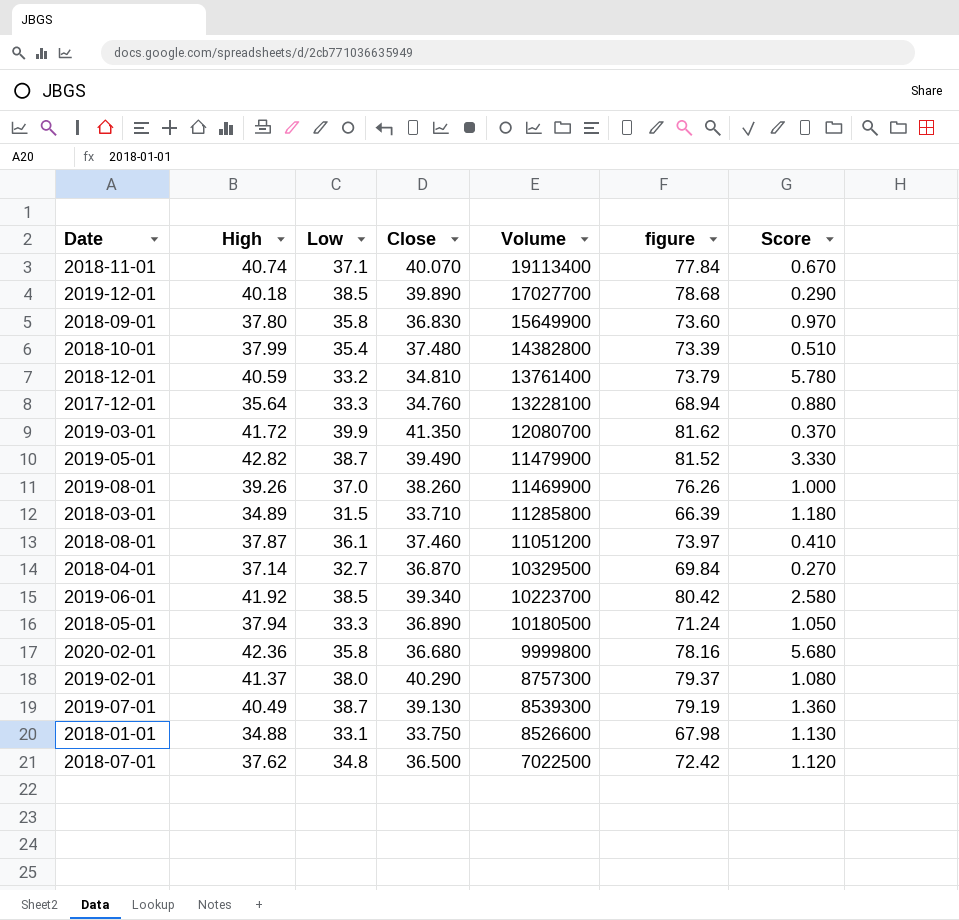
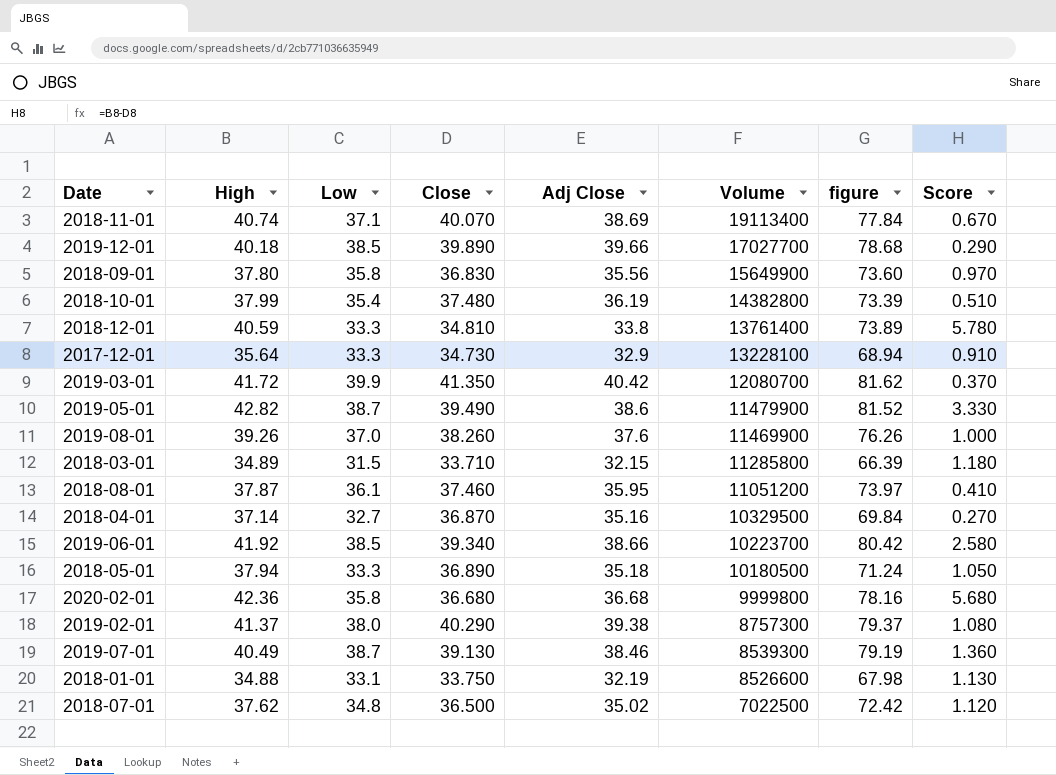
column Adj Close | position: none -> 5
2018-12-01 | Low: 33.2 -> 33.3
2018-12-01 | figure: 73.79 -> 73.89
2017-12-01 | Close: 34.760 -> 34.730
2017-12-01 | Score: 0.880 -> 0.910

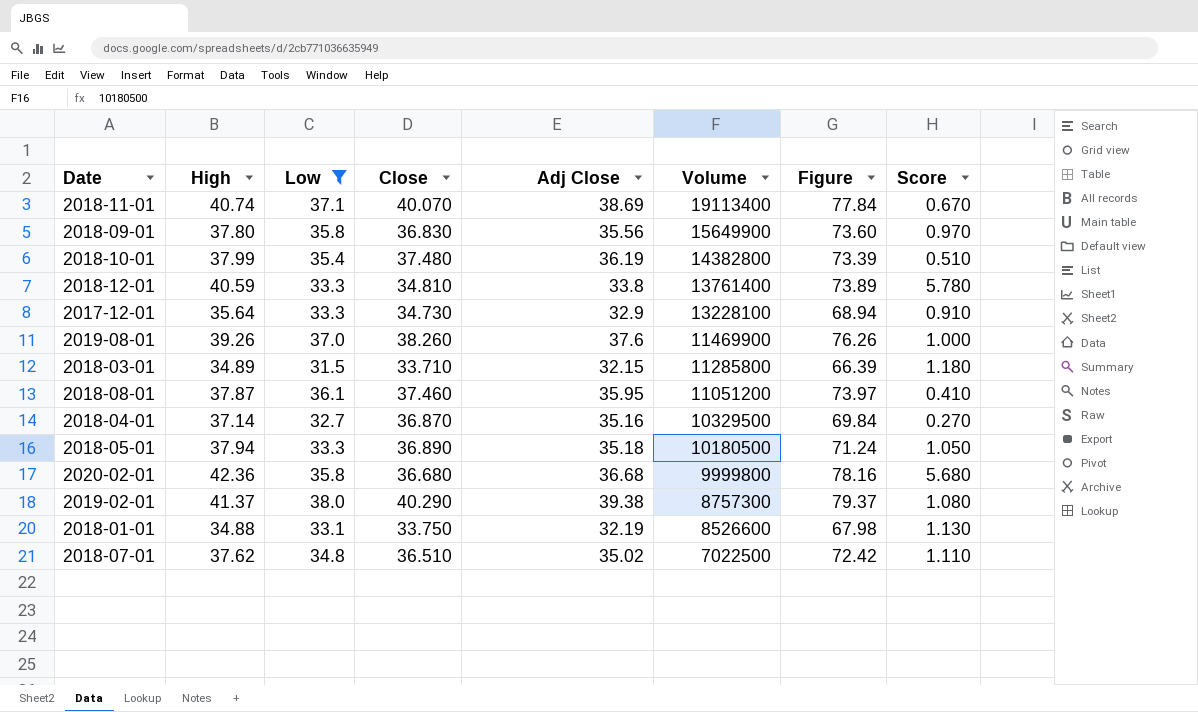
filter: none -> Low <= 38.0
column name: figure -> Figure
2018-07-01 | Close: 36.500 -> 36.510
2018-07-01 | Score: 1.120 -> 1.110

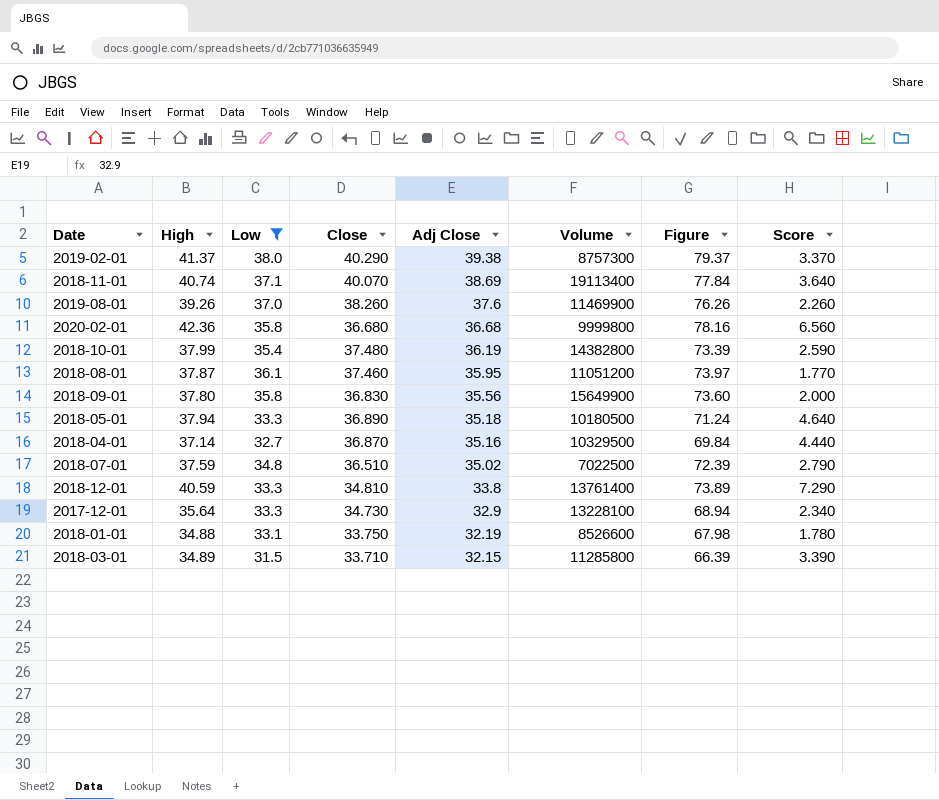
row order: Volume descending -> Adj Close descending
column Score | formula: [High] - [Close] -> [High] - [Low]
2018-07-01 | High: 37.62 -> 37.59
2018-07-01 | Figure: 72.42 -> 72.39

